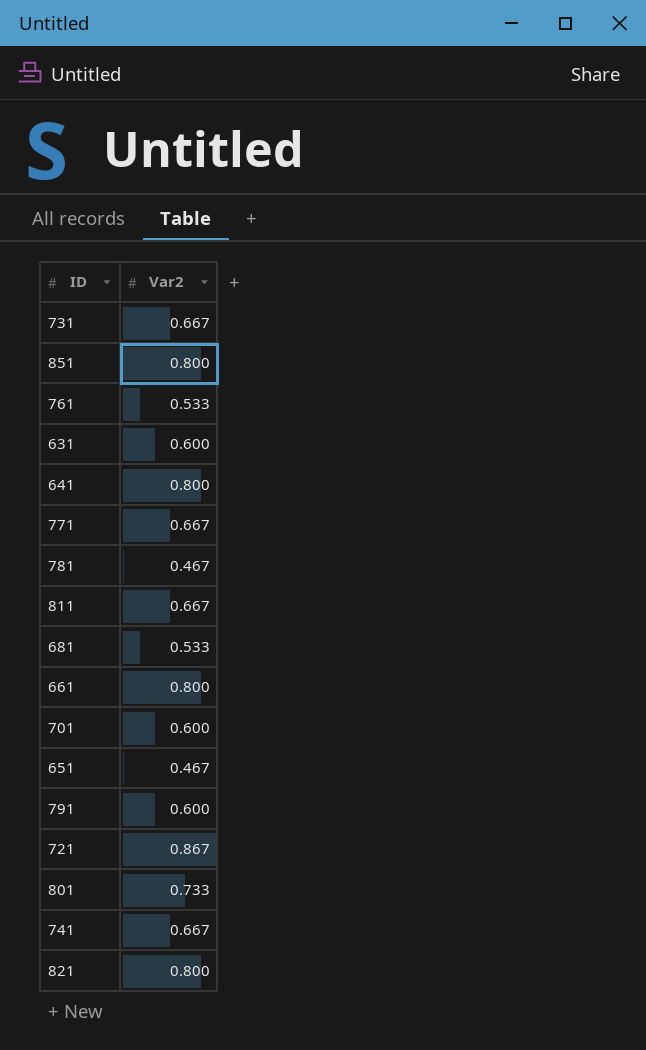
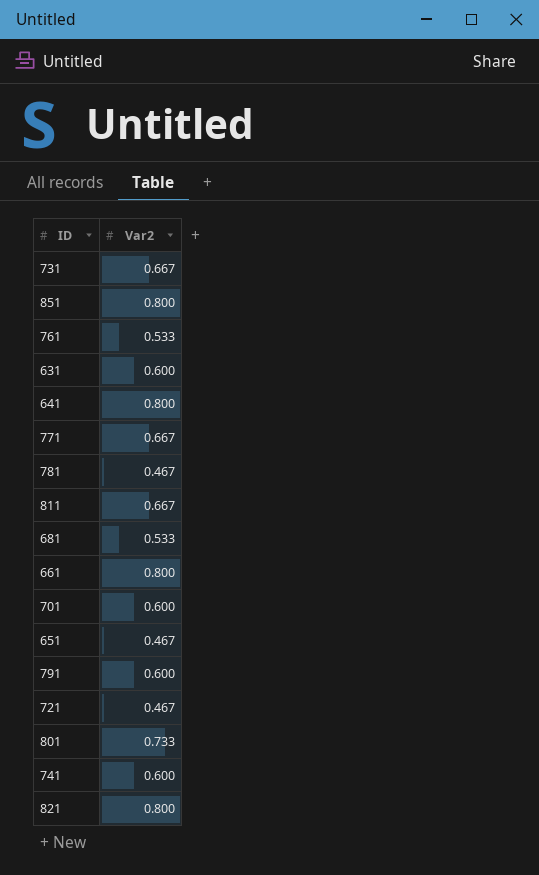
721 | Var2: 0.867 -> 0.467
741 | Var2: 0.667 -> 0.600

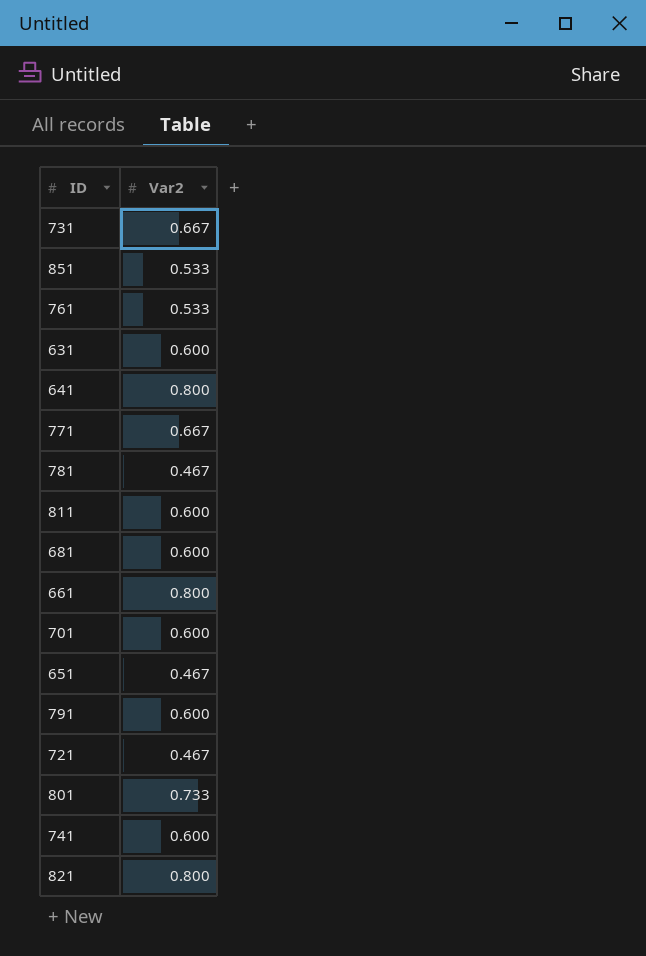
851 | Var2: 0.800 -> 0.533
811 | Var2: 0.667 -> 0.600
681 | Var2: 0.533 -> 0.600

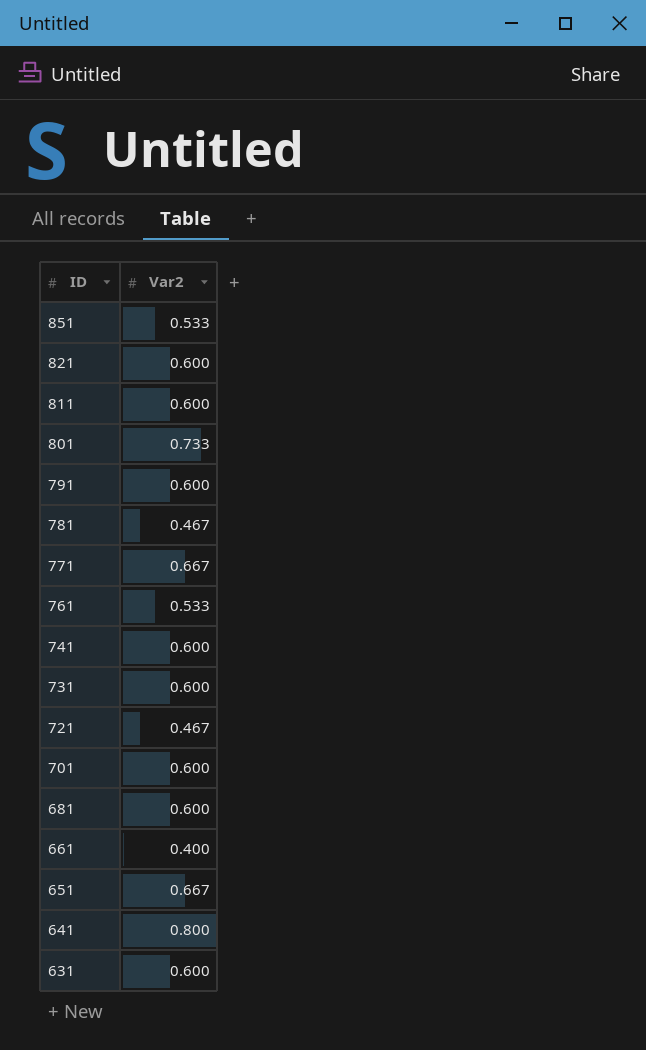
row order: none -> ID descending
821 | Var2: 0.800 -> 0.600
731 | Var2: 0.667 -> 0.600
661 | Var2: 0.800 -> 0.400
651 | Var2: 0.467 -> 0.667

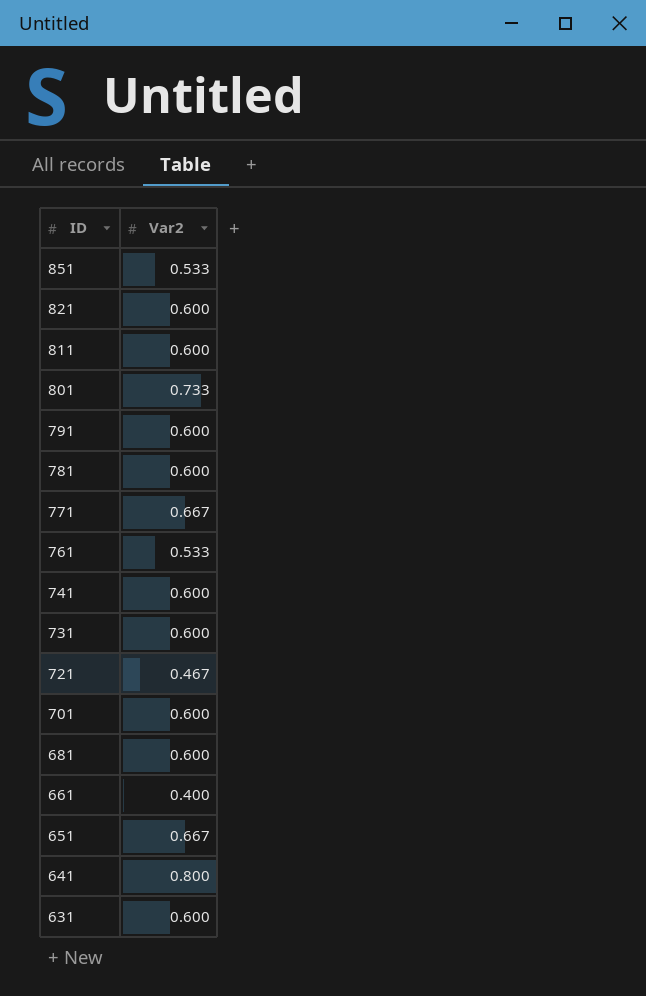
781 | Var2: 0.467 -> 0.600

